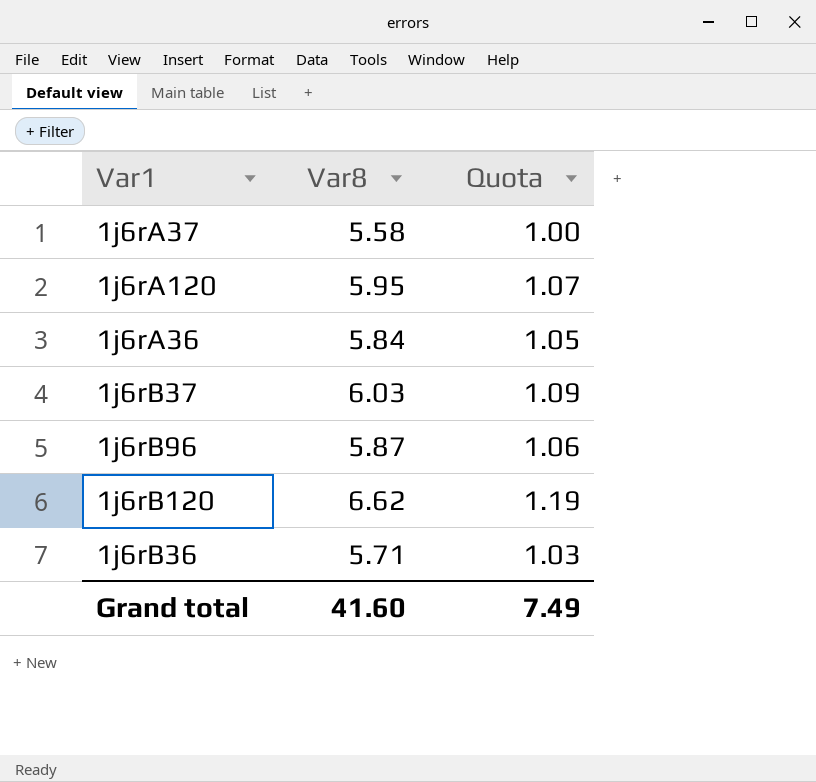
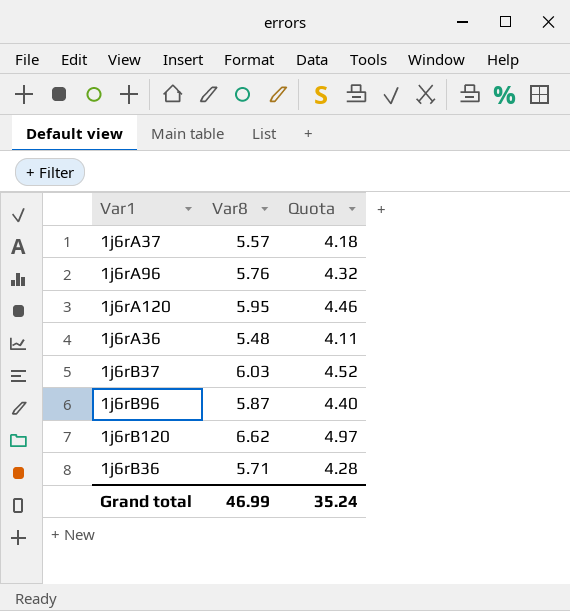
column Quota | formula: [Var8] * 0.18 -> [Var8] * 0.75
1j6rA37 | Var8: 5.58 -> 5.57
row 1j6rA96: none -> 5.76 | 4.32
1j6rA36 | Var8: 5.84 -> 5.48
Grand total | Var8: 41.60 -> 46.99
Grand total | Quota: 7.49 -> 35.24

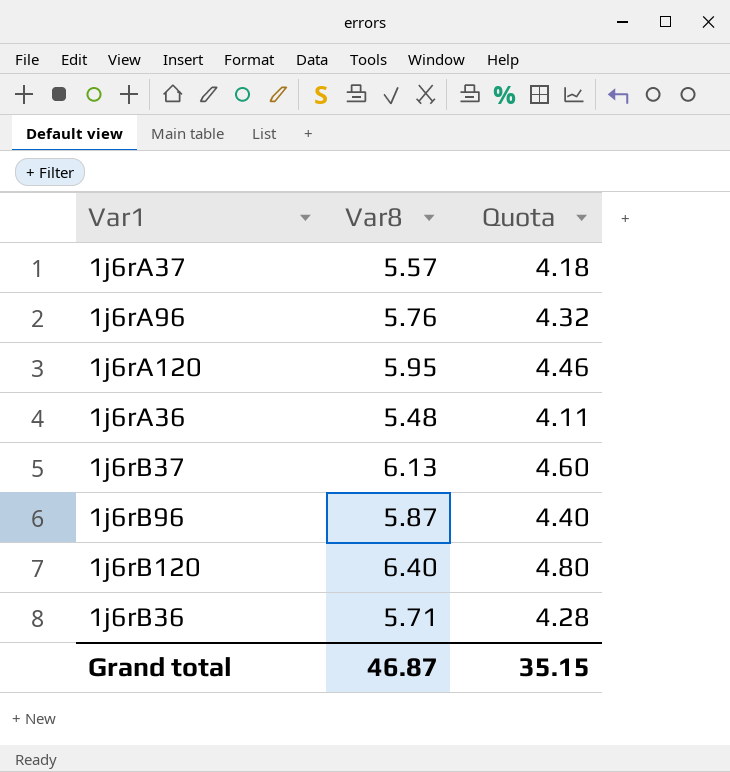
1j6rB37 | Var8: 6.03 -> 6.13
1j6rB37 | Quota: 4.52 -> 4.60
1j6rB120 | Var8: 6.62 -> 6.40
1j6rB120 | Quota: 4.97 -> 4.80
Grand total | Var8: 46.99 -> 46.87
Grand total | Quota: 35.24 -> 35.15

